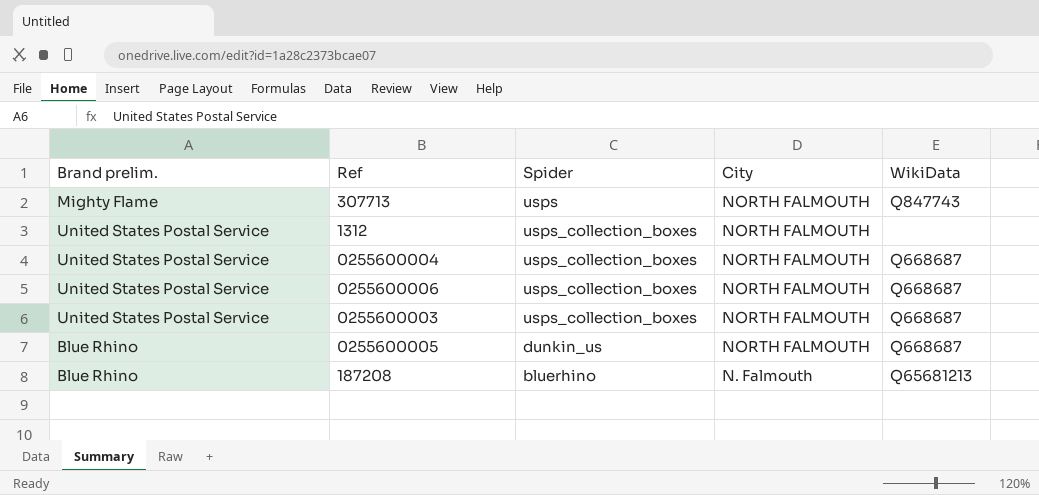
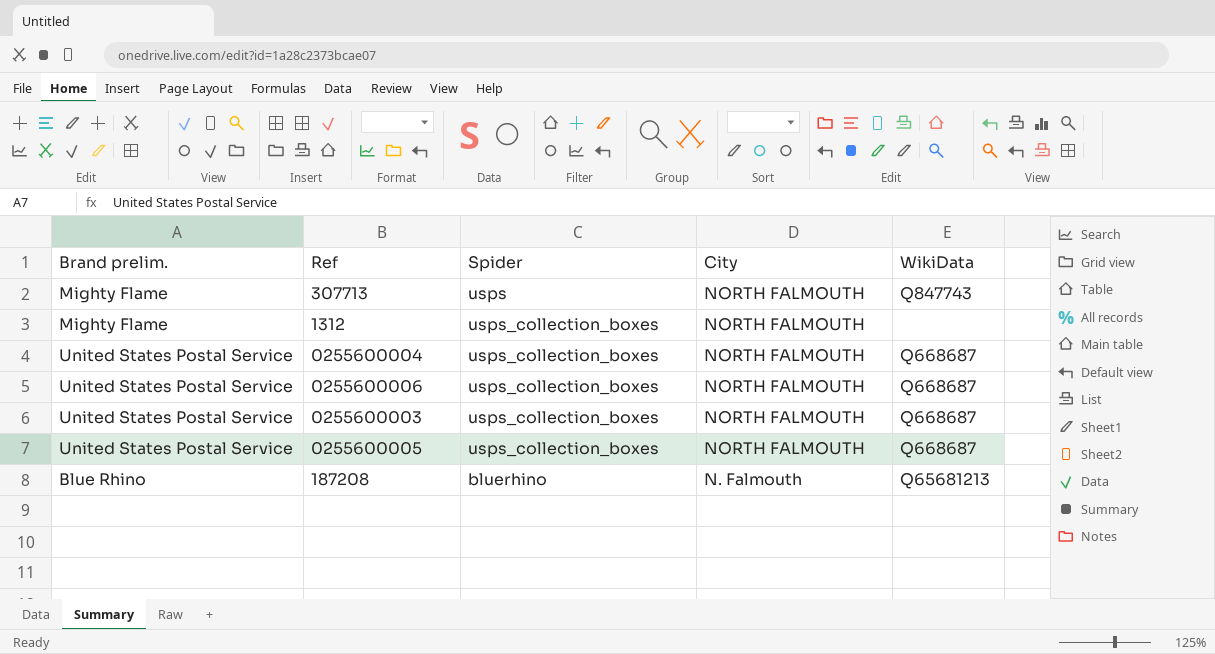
1312 | Brand prelim.: United States Postal Service -> Mighty Flame
0255600005 | Brand prelim.: Blue Rhino -> United States Postal Service
0255600005 | Spider: dunkin_us -> usps_collection_boxes

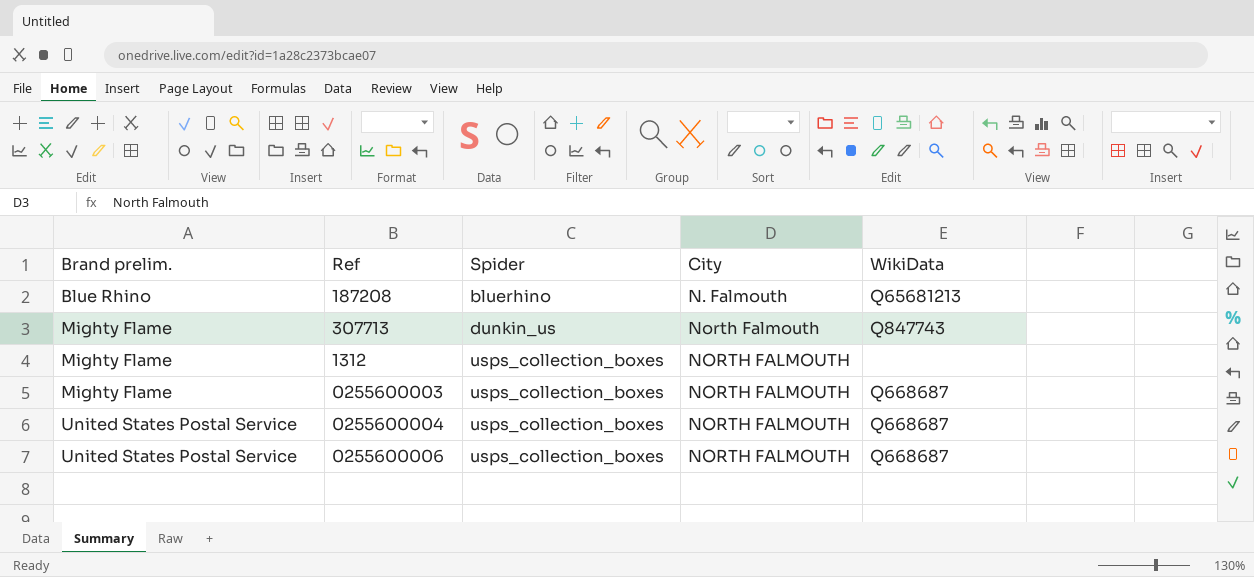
row order: City descending -> Brand prelim. ascending
row 0255600005: United States Postal Service | usps_collection_boxes | NORTH FALMOUTH | Q668687 -> none
307713 | Spider: usps -> dunkin_us
307713 | City: NORTH FALMOUTH -> North Falmouth
0255600003 | Brand prelim.: United States Postal Service -> Mighty Flame

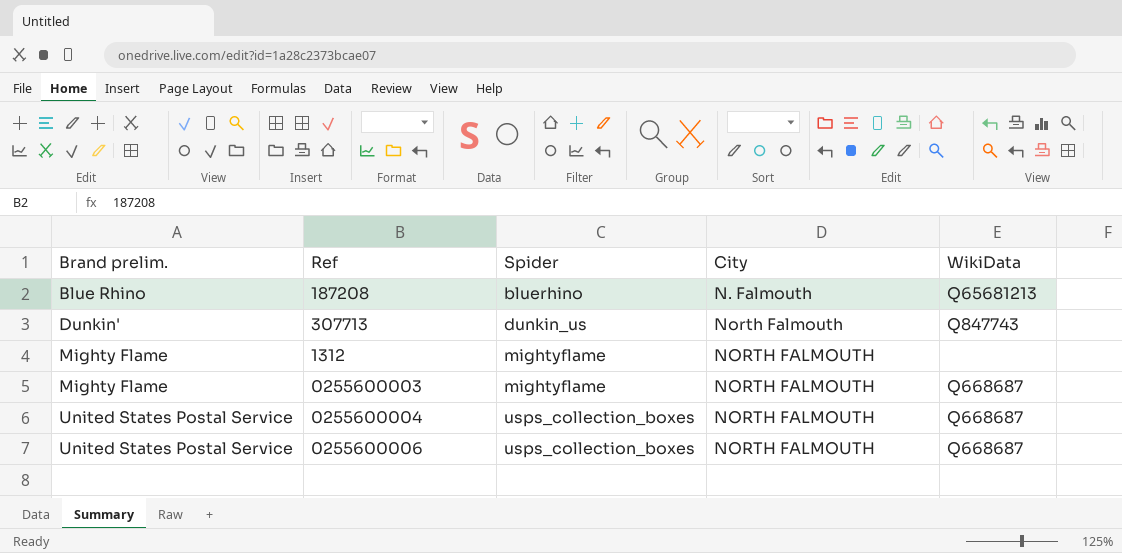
307713 | Brand prelim.: Mighty Flame -> Dunkin'
1312 | Spider: usps_collection_boxes -> mightyflame
0255600003 | Spider: usps_collection_boxes -> mightyflame

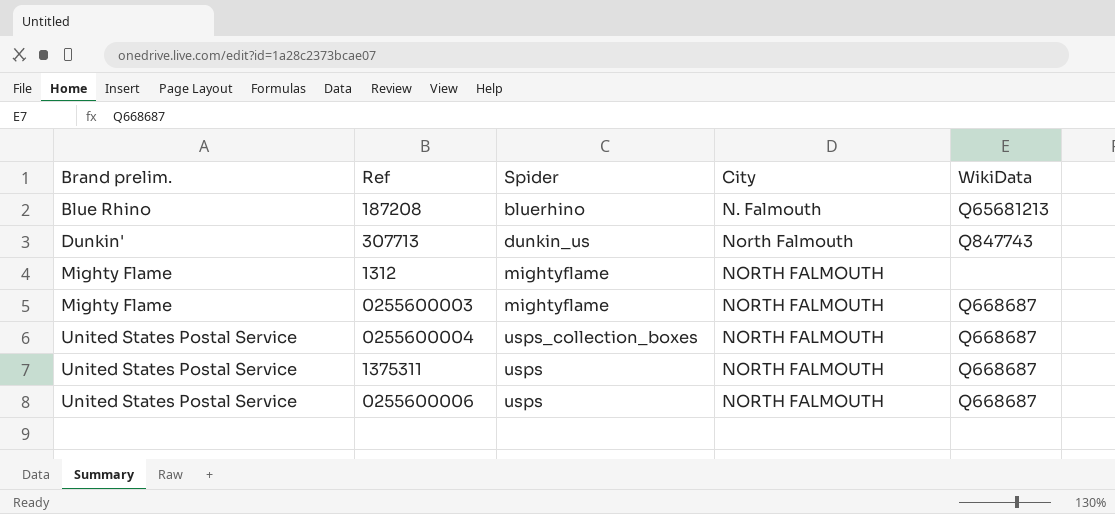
row 1375311: none -> United States Postal Service | usps | NORTH FALMOUTH | Q668687
0255600006 | Spider: usps_collection_boxes -> usps

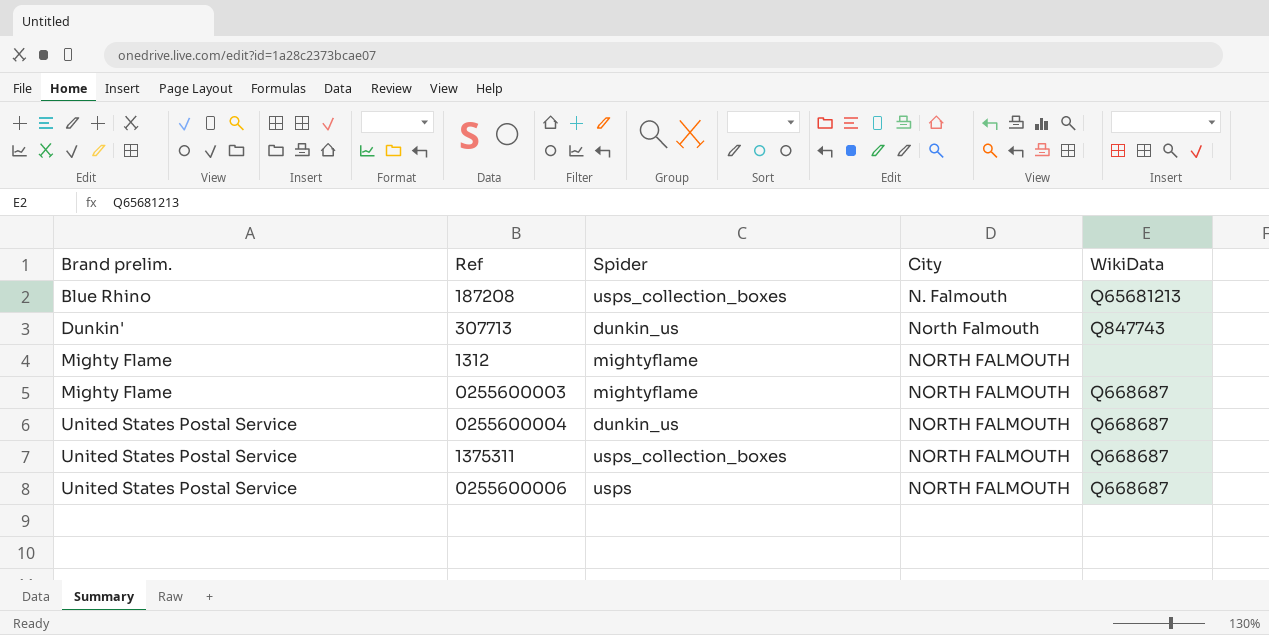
187208 | Spider: bluerhino -> usps_collection_boxes
0255600004 | Spider: usps_collection_boxes -> dunkin_us
1375311 | Spider: usps -> usps_collection_boxes

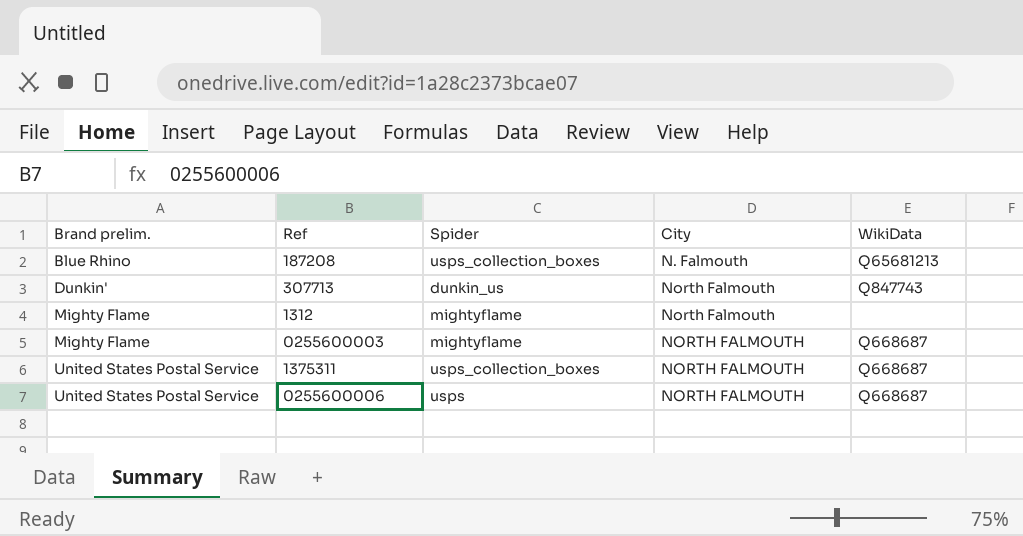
row 0255600004: United States Postal Service | dunkin_us | NORTH FALMOUTH | Q668687 -> none
1312 | City: NORTH FALMOUTH -> North Falmouth

